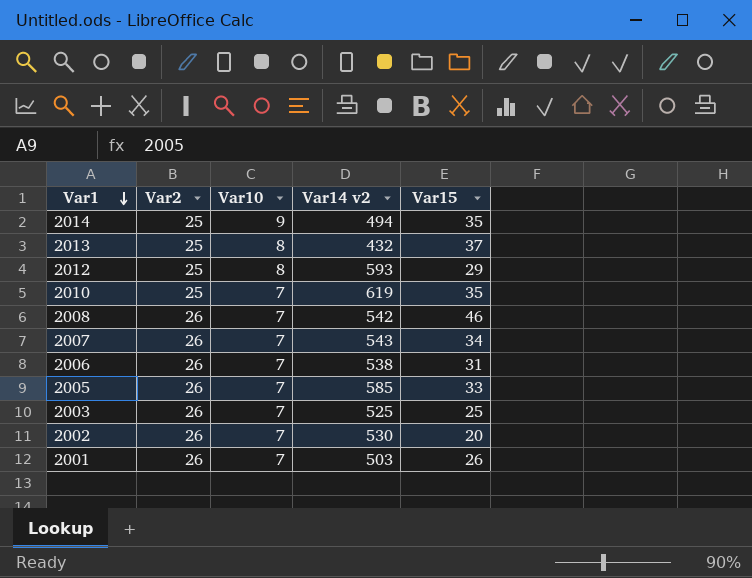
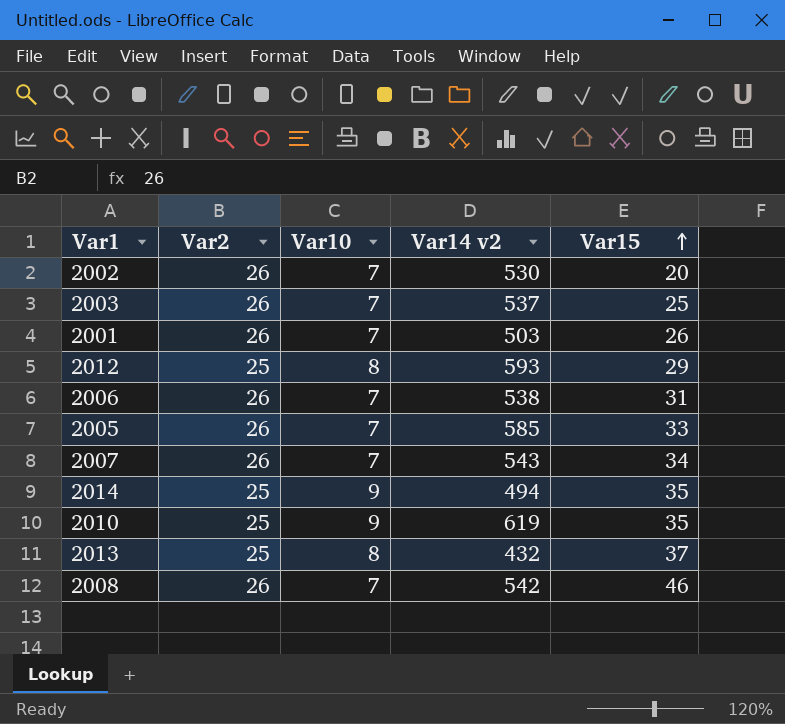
row order: Var1 descending -> Var15 ascending
2003 | Var14 v2: 525 -> 537
2010 | Var10: 7 -> 9

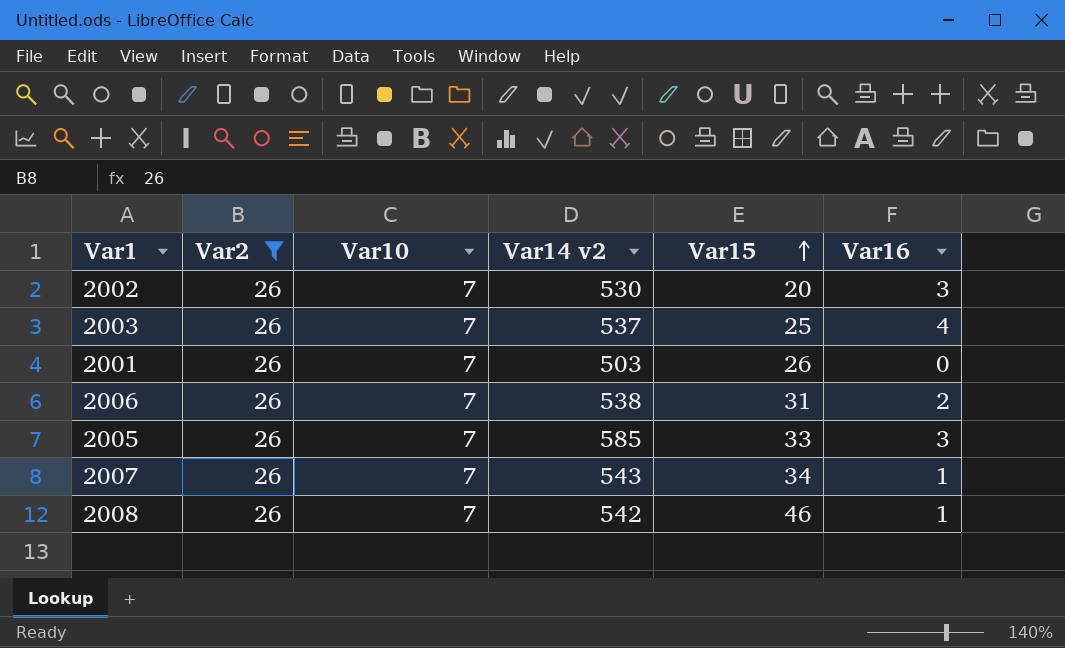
filter: none -> Var2 = 26
column Var16 | position: none -> 6

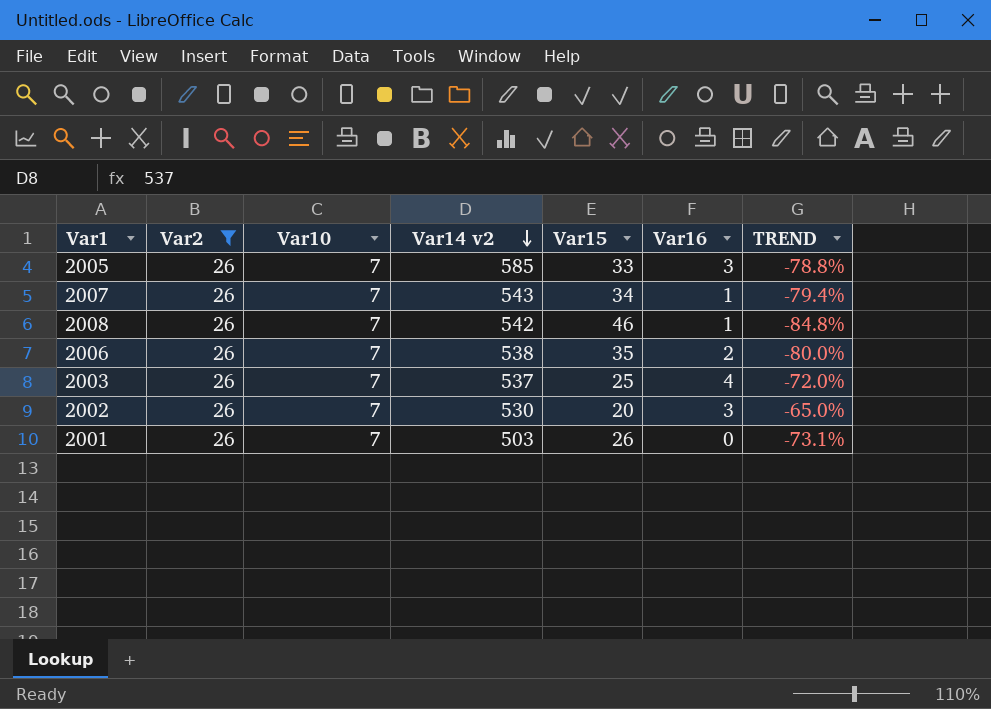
row order: Var15 ascending -> Var14 v2 descending
column TREND | formula: none -> ([Var10] - [Var15]) / [Var15]
2006 | Var15: 31 -> 35

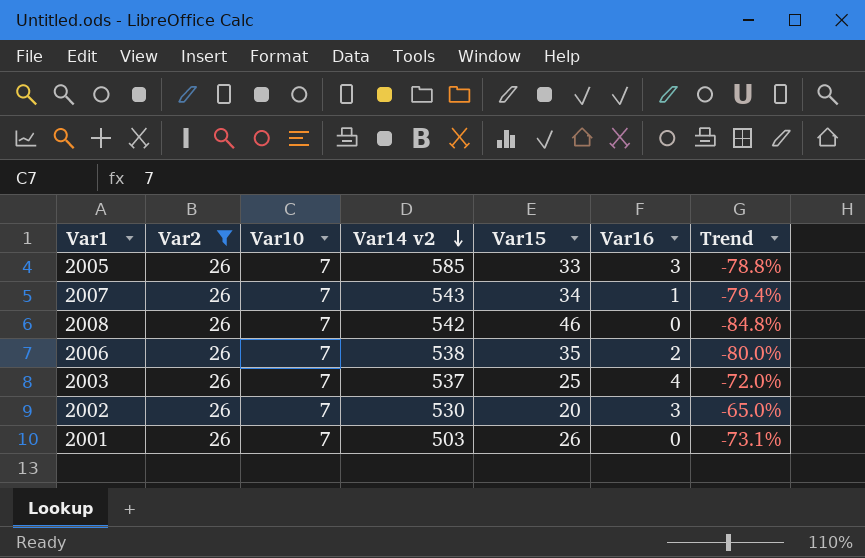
column name: TREND -> Trend
2008 | Var16: 1 -> 0

